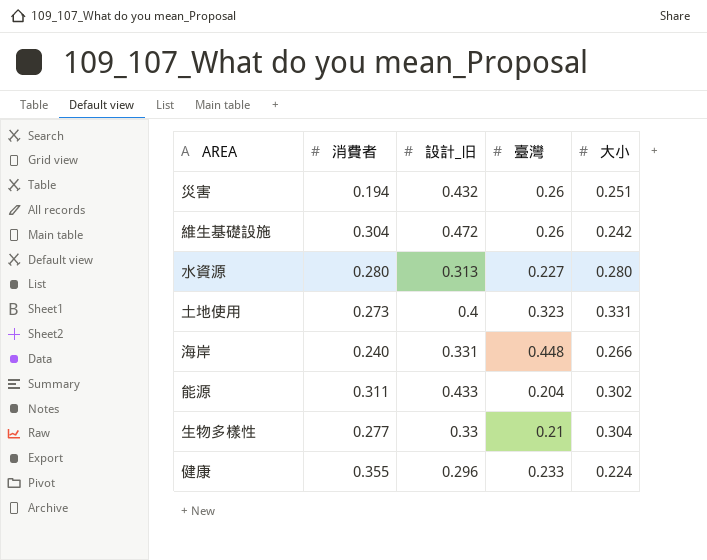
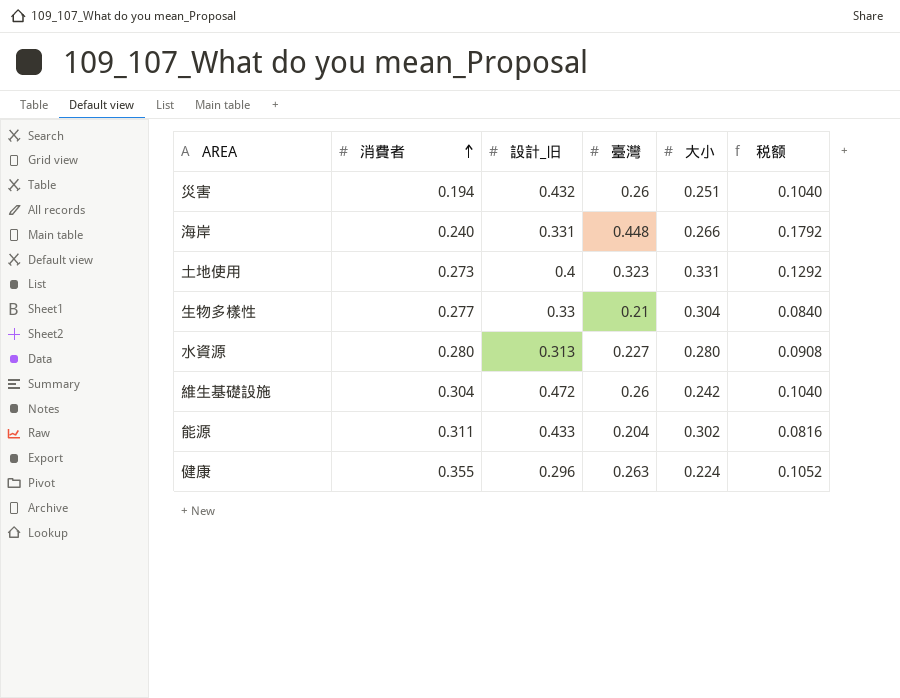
row order: none -> 消費者 ascending
column 税额 | formula: none -> [臺灣] * 0.4
健康 | 臺灣: 0.233 -> 0.263

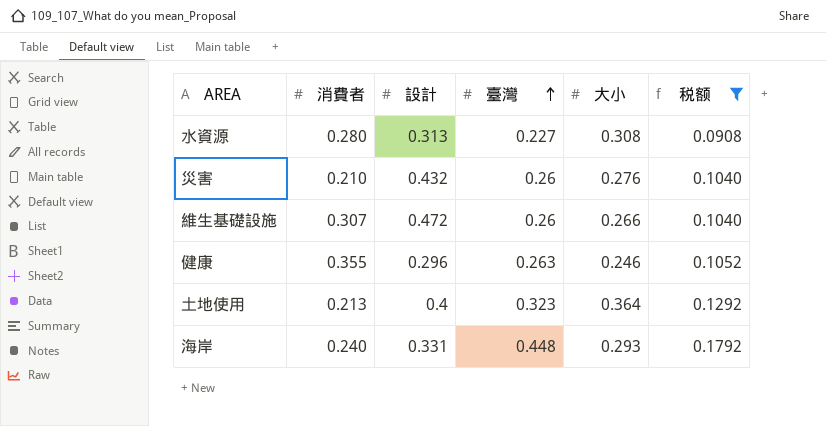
filter: none -> 税额 >= 0.0908
row order: 消費者 ascending -> 臺灣 ascending
column name: 設計_旧 -> 設計
水資源 | 大小: 0.280 -> 0.308
災害 | 消費者: 0.194 -> 0.210
災害 | 大小: 0.251 -> 0.276
維生基礎設施 | 消費者: 0.304 -> 0.307
維生基礎設施 | 大小: 0.242 -> 0.266
健康 | 大小: 0.224 -> 0.246
土地使用 | 消費者: 0.273 -> 0.213
土地使用 | 大小: 0.331 -> 0.364
海岸 | 大小: 0.266 -> 0.293

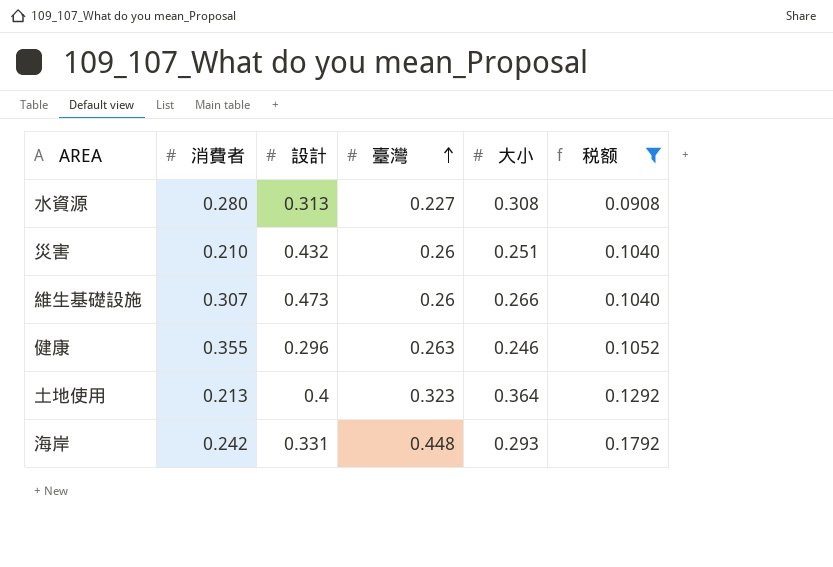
災害 | 大小: 0.276 -> 0.251
維生基礎設施 | 設計: 0.472 -> 0.473
海岸 | 消費者: 0.240 -> 0.242

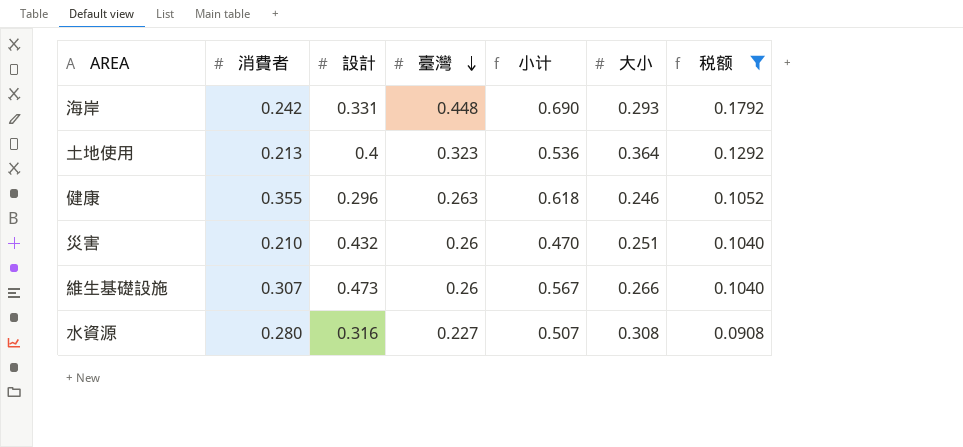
row order: 臺灣 ascending -> 臺灣 descending
column 小计 | formula: none -> [消費者] + [臺灣]
水資源 | 設計: 0.313 -> 0.316

